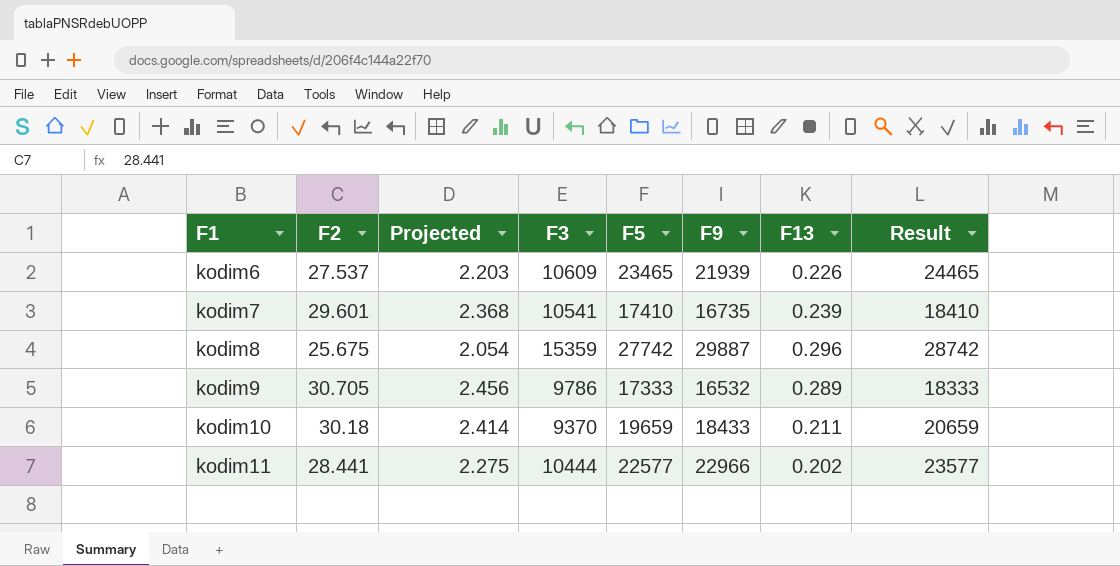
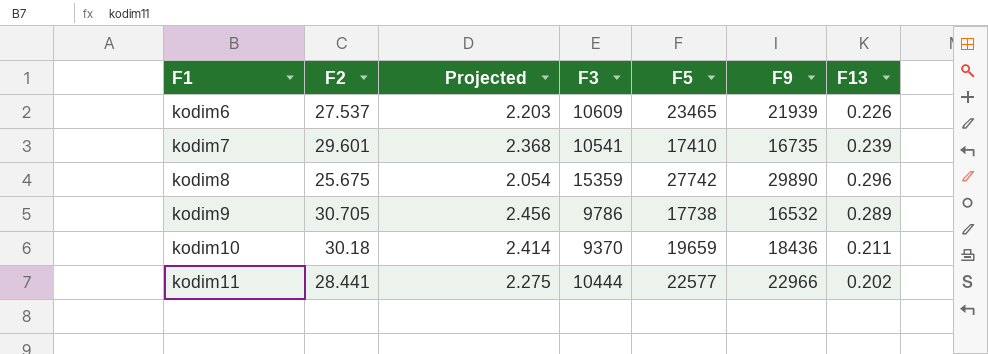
column Result | formula: [F5] + 1000 -> none
kodim8 | F9: 29887 -> 29890
kodim9 | F5: 17333 -> 17738
kodim10 | F9: 18433 -> 18436

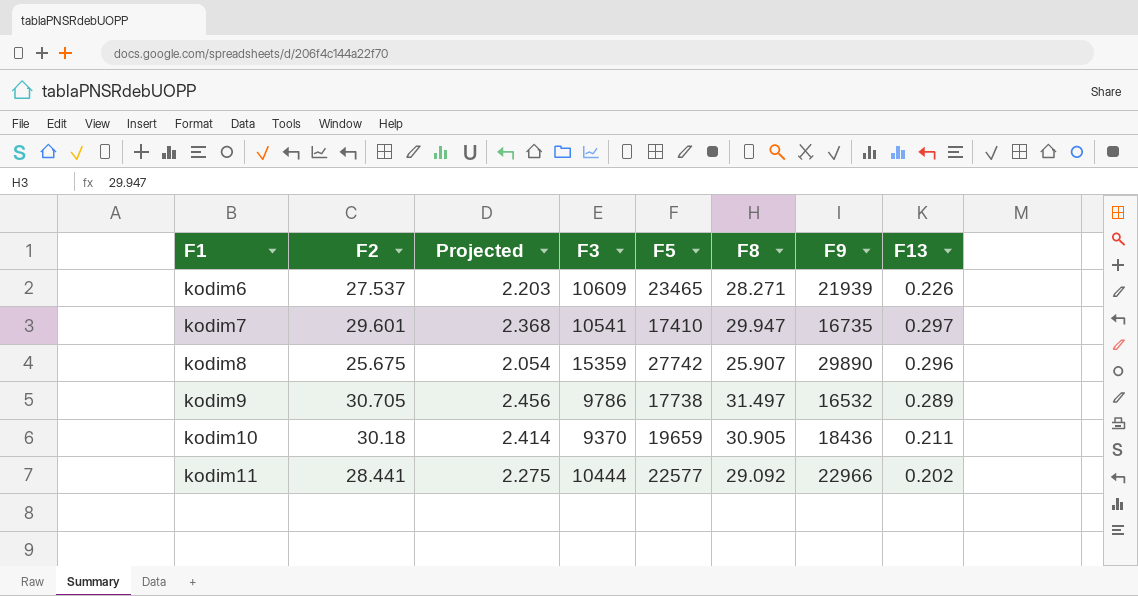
column F8 | position: none -> 6
kodim7 | F13: 0.239 -> 0.297

